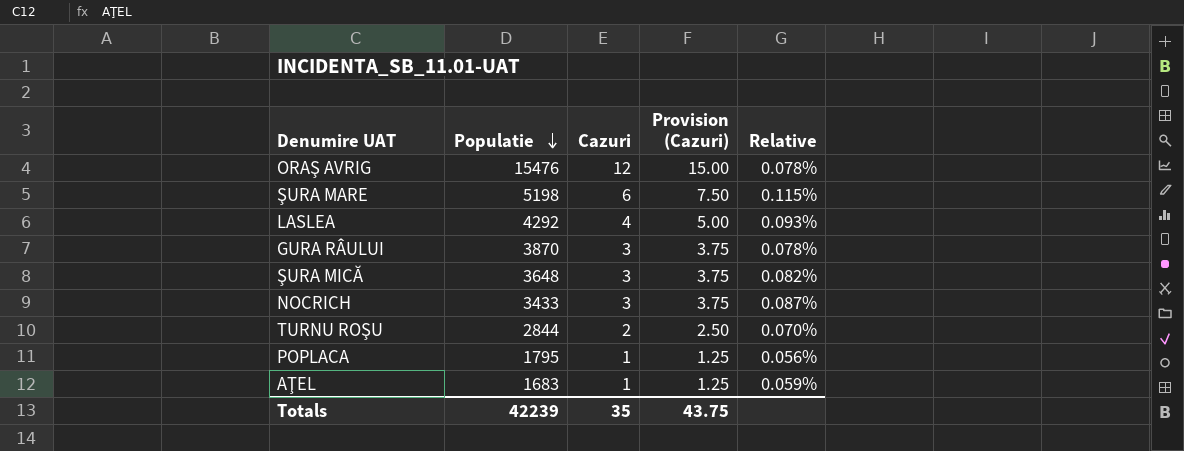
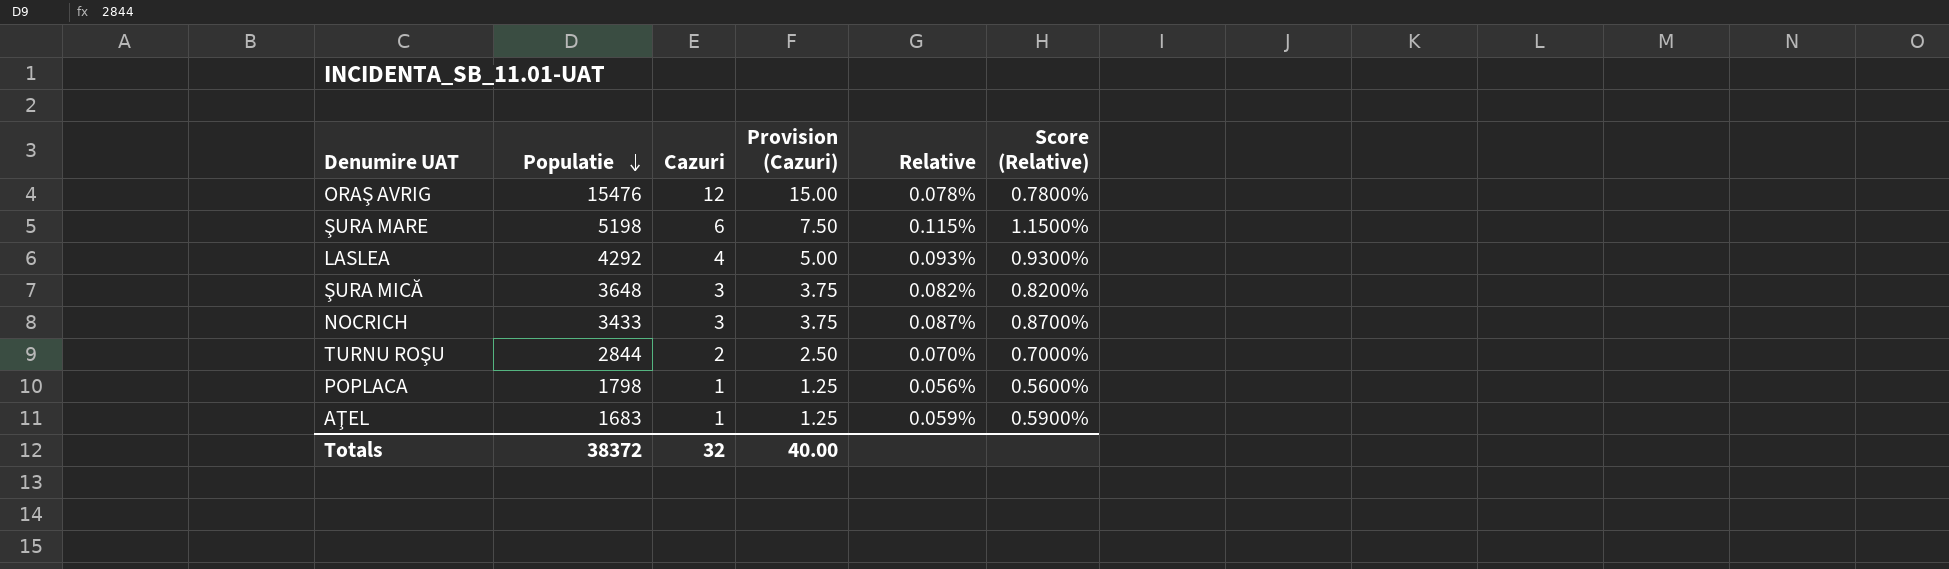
column Score (Relative) | formula: none -> [Relative] * 10
row GURA RÂULUI: 3870 | 3 | 3.75 | 0.078% -> none
POPLACA | Populatie: 1795 -> 1798
Totals | Populatie: 42239 -> 38372
Totals | Cazuri: 35 -> 32
Totals | Provision (Cazuri): 43.75 -> 40.00

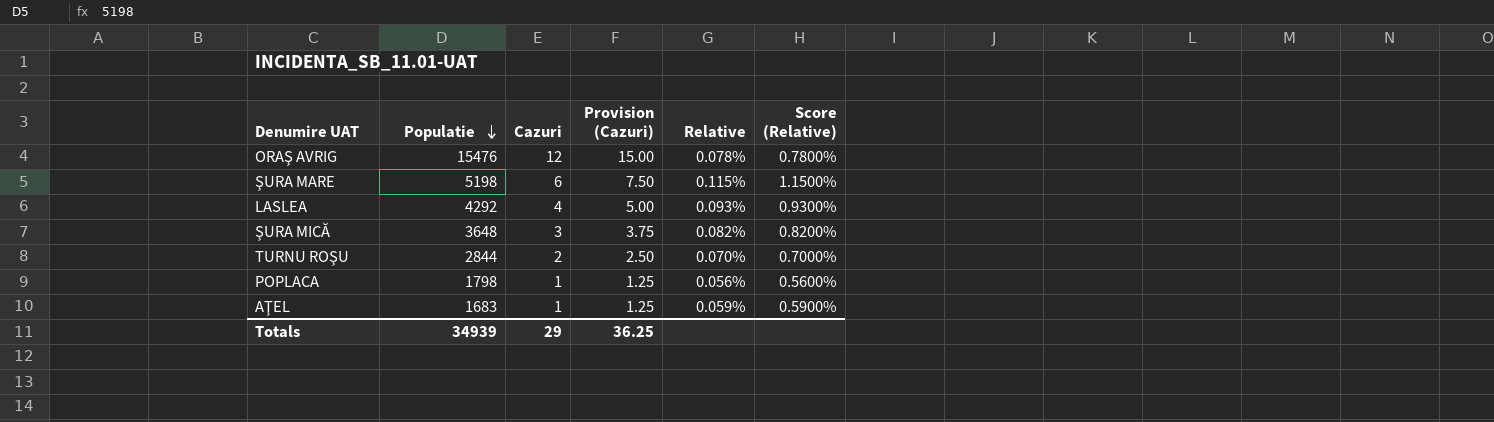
row NOCRICH: 3433 | 3 | 3.75 | 0.087% | 0.8700% -> none
Totals | Populatie: 38372 -> 34939
Totals | Cazuri: 32 -> 29
Totals | Provision (Cazuri): 40.00 -> 36.25

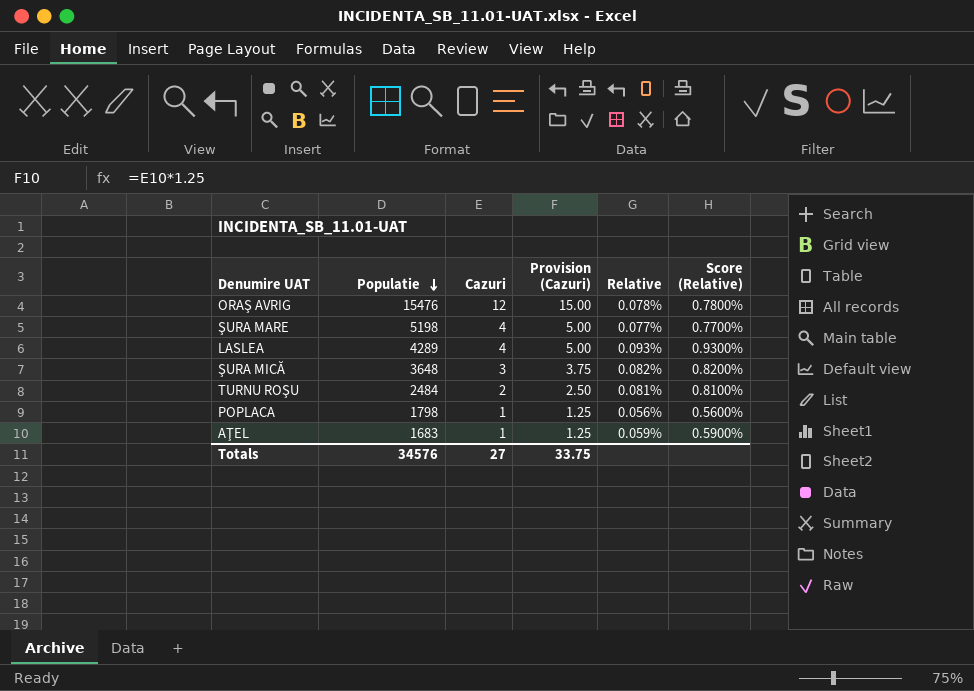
ŞURA MARE | Cazuri: 6 -> 4
ŞURA MARE | Provision (Cazuri): 7.50 -> 5.00
ŞURA MARE | Relative: 0.115% -> 0.077%
ŞURA MARE | Score (Relative): 1.1500% -> 0.7700%
LASLEA | Populatie: 4292 -> 4289
TURNU ROŞU | Populatie: 2844 -> 2484
TURNU ROŞU | Relative: 0.070% -> 0.081%
TURNU ROŞU | Score (Relative): 0.7000% -> 0.8100%
Totals | Populatie: 34939 -> 34576
Totals | Cazuri: 29 -> 27
Totals | Provision (Cazuri): 36.25 -> 33.75

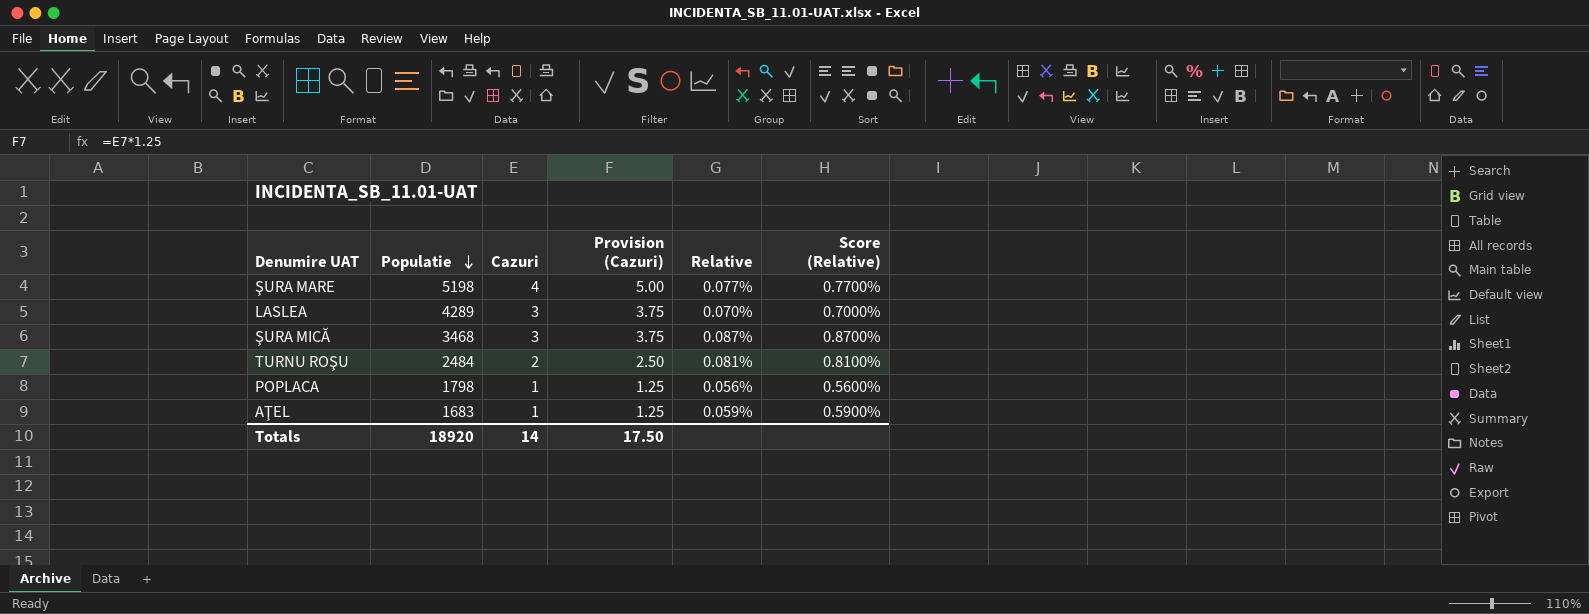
row ORAŞ AVRIG: 15476 | 12 | 15.00 | 0.078% | 0.7800% -> none
LASLEA | Cazuri: 4 -> 3
LASLEA | Provision (Cazuri): 5.00 -> 3.75
LASLEA | Relative: 0.093% -> 0.070%
LASLEA | Score (Relative): 0.9300% -> 0.7000%
ŞURA MICĂ | Populatie: 3648 -> 3468
ŞURA MICĂ | Relative: 0.082% -> 0.087%
ŞURA MICĂ | Score (Relative): 0.8200% -> 0.8700%
Totals | Populatie: 34576 -> 18920
Totals | Cazuri: 27 -> 14
Totals | Provision (Cazuri): 33.75 -> 17.50

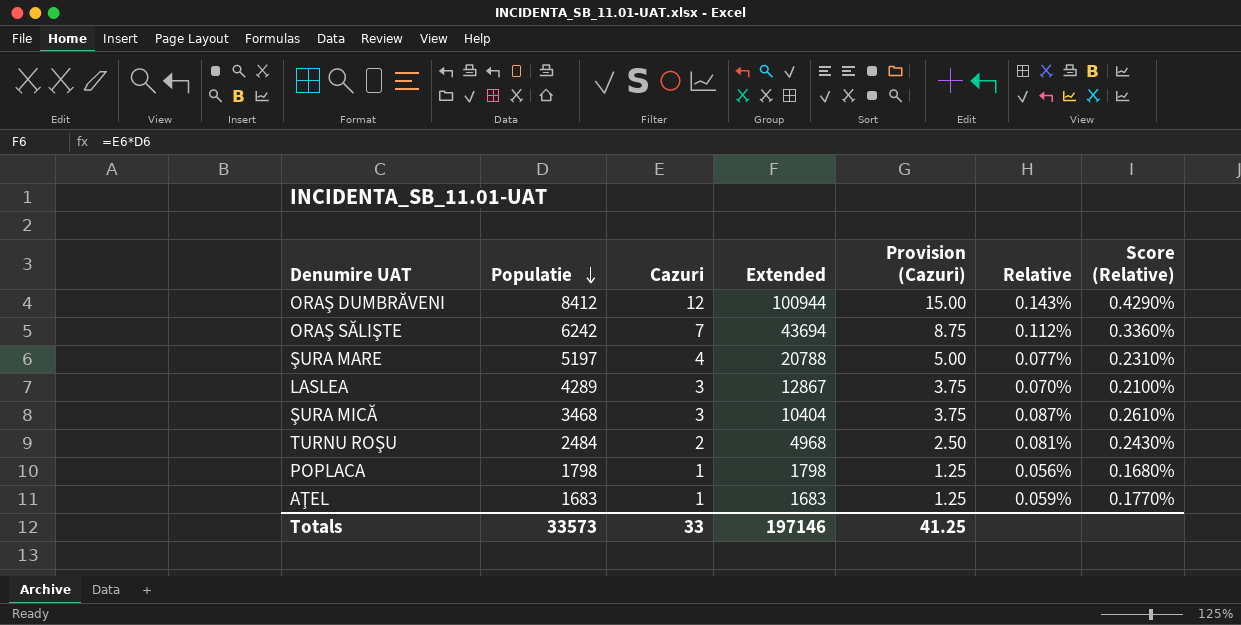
column Extended | formula: none -> [Populatie] * [Cazuri]
column Score (Relative) | formula: [Relative] * 10 -> [Relative] * 3
row ORAŞ DUMBRĂVENI: none -> 8412 | 12 | 100944 | 15.00 | 0.143% | 0.4290%
row ORAŞ SĂLIŞTE: none -> 6242 | 7 | 43694 | 8.75 | 0.112% | 0.3360%
ŞURA MARE | Populatie: 5198 -> 5197
Totals | Populatie: 18920 -> 33573
Totals | Cazuri: 14 -> 33
Totals | Provision (Cazuri): 17.50 -> 41.25

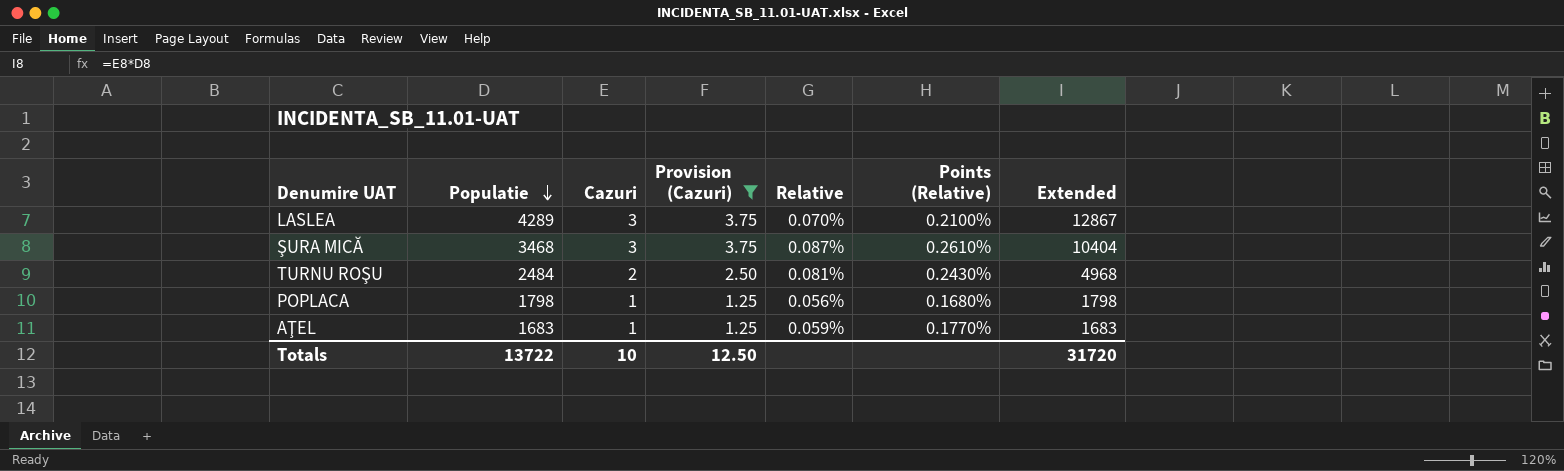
filter: none -> Provision (Cazuri) <= 3.75
column name: Score (Relative) -> Points (Relative)
column Extended | position: 4 -> 7
Totals | Populatie: 33573 -> 13722
Totals | Cazuri: 33 -> 10
Totals | Provision (Cazuri): 41.25 -> 12.50
Totals | Extended: 197146 -> 31720

